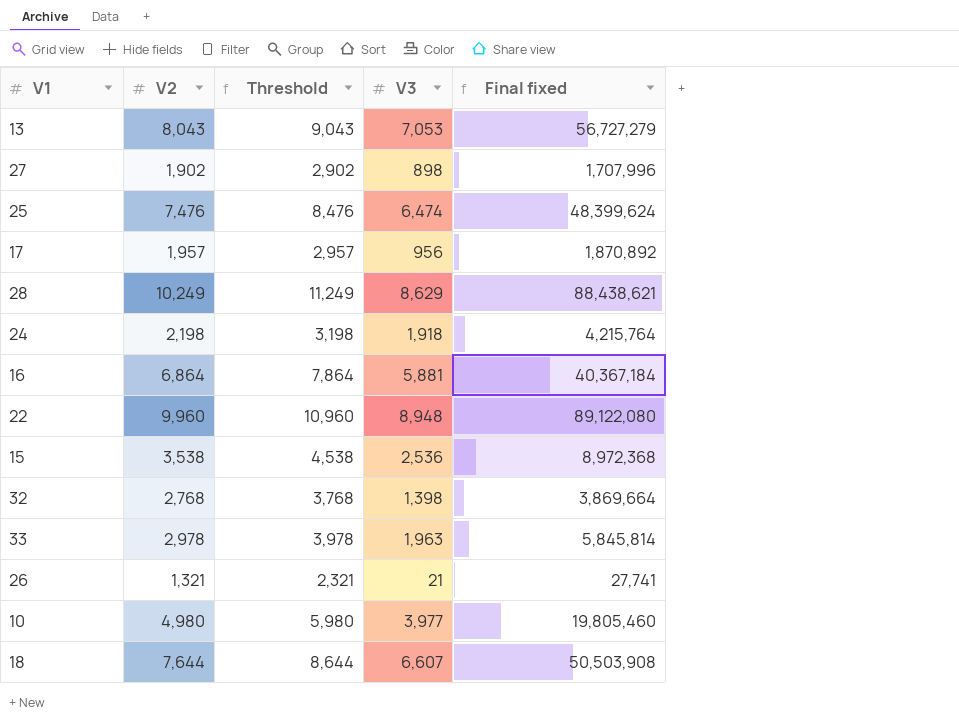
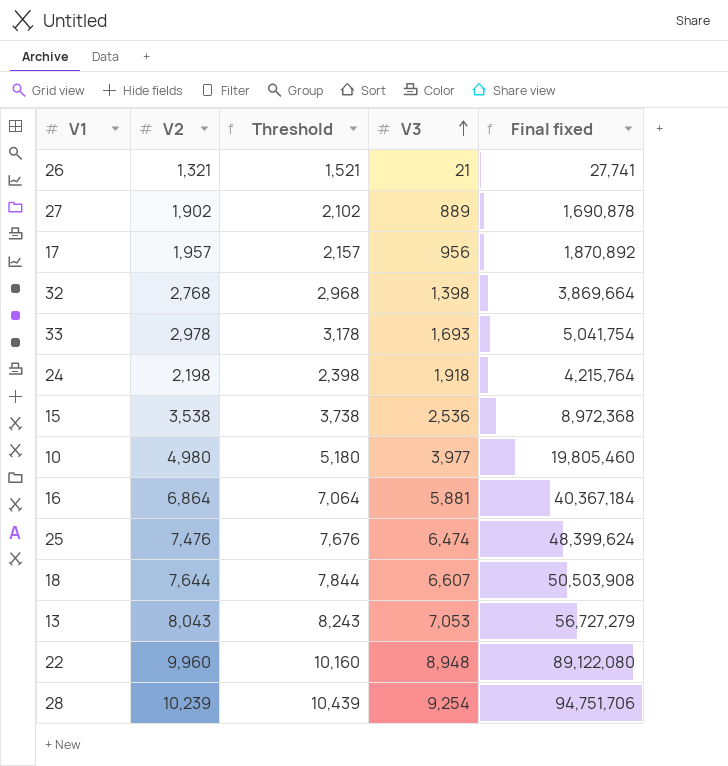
row order: none -> V3 ascending
column Threshold | formula: [V2] + 1000 -> [V2] + 200
27 | V3: 898 -> 889
27 | Final fixed: 1,707,996 -> 1,690,878
33 | V3: 1,963 -> 1,693
33 | Final fixed: 5,845,814 -> 5,041,754
28 | V2: 10,249 -> 10,239
28 | V3: 8,629 -> 9,254
28 | Final fixed: 88,438,621 -> 94,751,706

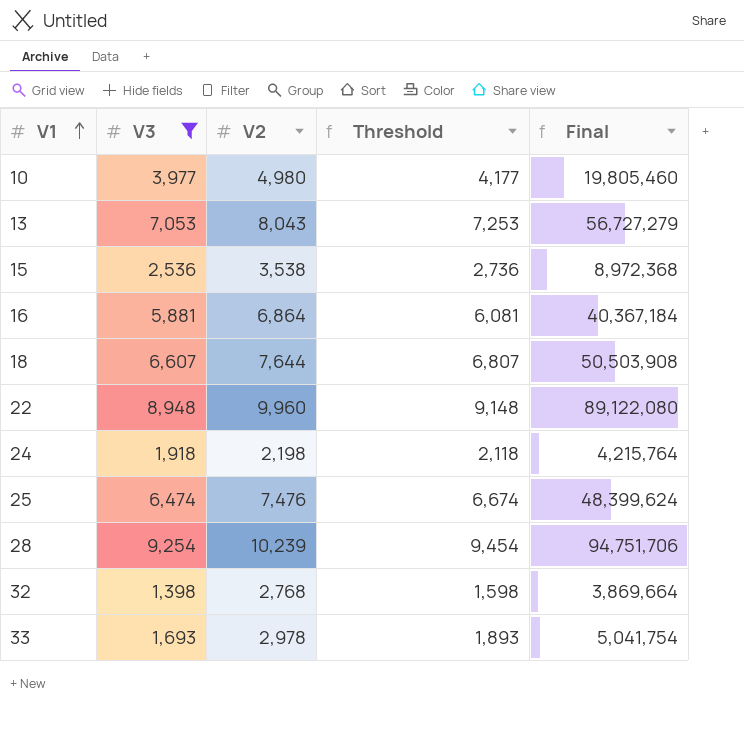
filter: none -> V3 >= 1,398
row order: V3 ascending -> V1 ascending
column V3 | position: 4 -> 2
column Threshold | formula: [V2] + 200 -> [V3] + 200
column name: Final fixed -> Final

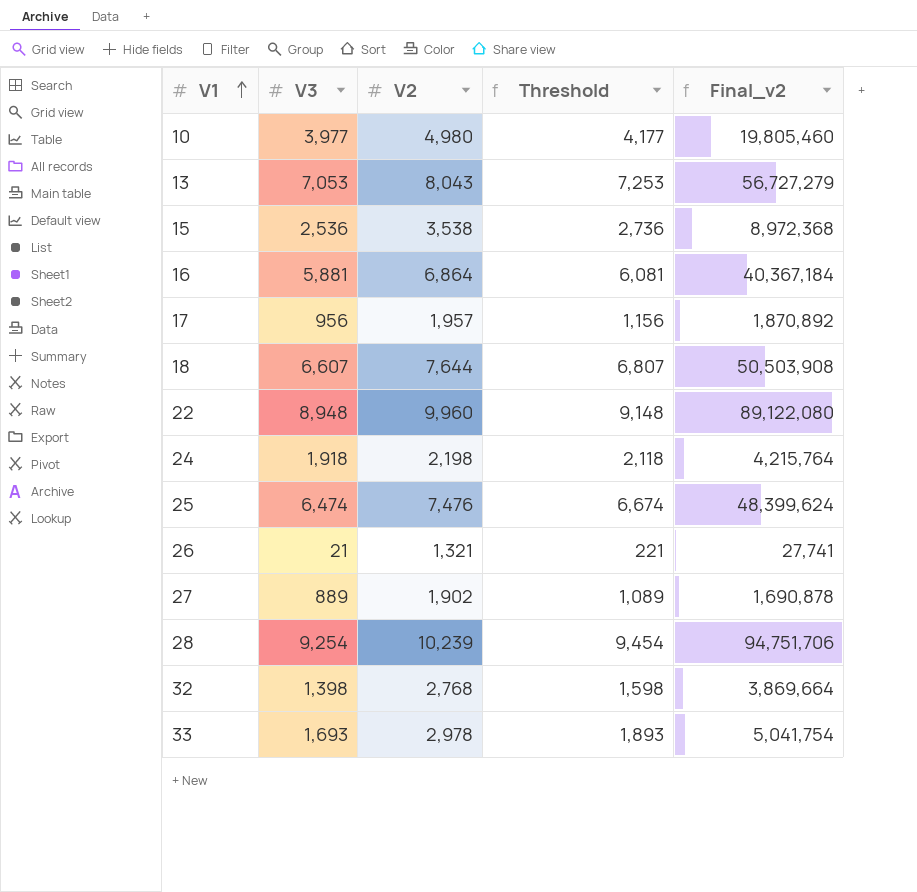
filter: V3 >= 1,398 -> none
column name: Final -> Final_v2

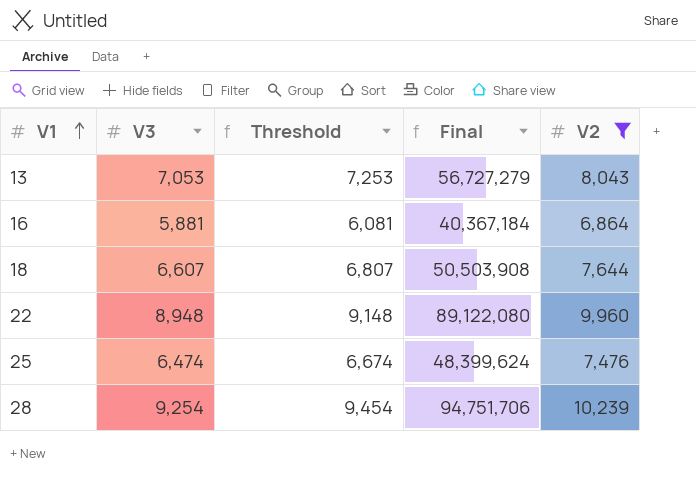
filter: none -> V2 >= 6,864
column name: Final_v2 -> Final
column V2 | position: 3 -> 5

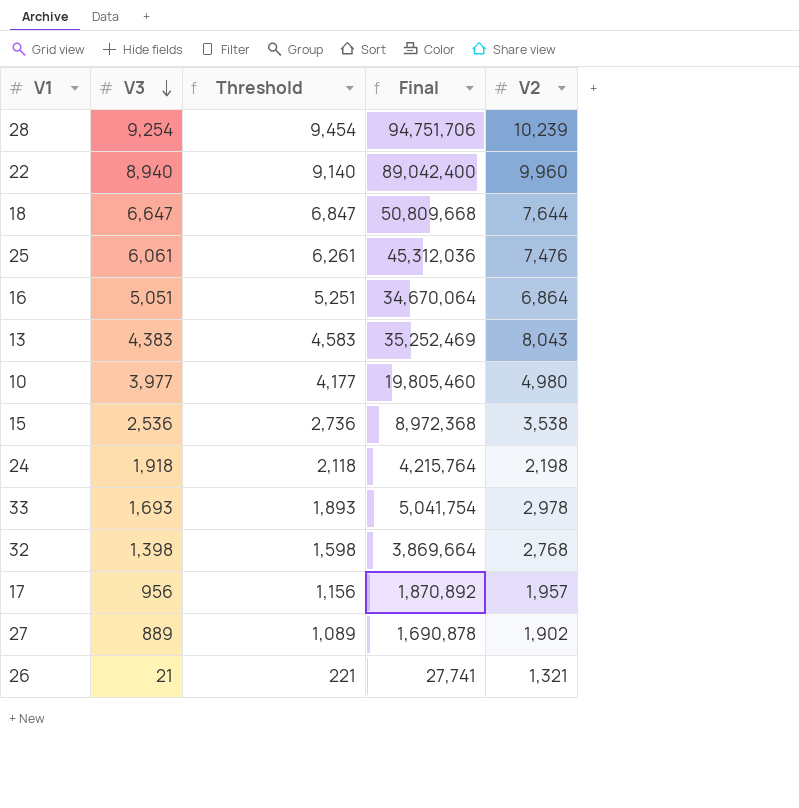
filter: V2 >= 6,864 -> none
row order: V1 ascending -> V3 descending
22 | V3: 8,948 -> 8,940
22 | Threshold: 9,148 -> 9,140
22 | Final: 89,122,080 -> 89,042,400
18 | V3: 6,607 -> 6,647
18 | Threshold: 6,807 -> 6,847
18 | Final: 50,503,908 -> 50,809,668
25 | V3: 6,474 -> 6,061
25 | Threshold: 6,674 -> 6,261
25 | Final: 48,399,624 -> 45,312,036
16 | V3: 5,881 -> 5,051
16 | Threshold: 6,081 -> 5,251
16 | Final: 40,367,184 -> 34,670,064
13 | V3: 7,053 -> 4,383
13 | Threshold: 7,253 -> 4,583
13 | Final: 56,727,279 -> 35,252,469

